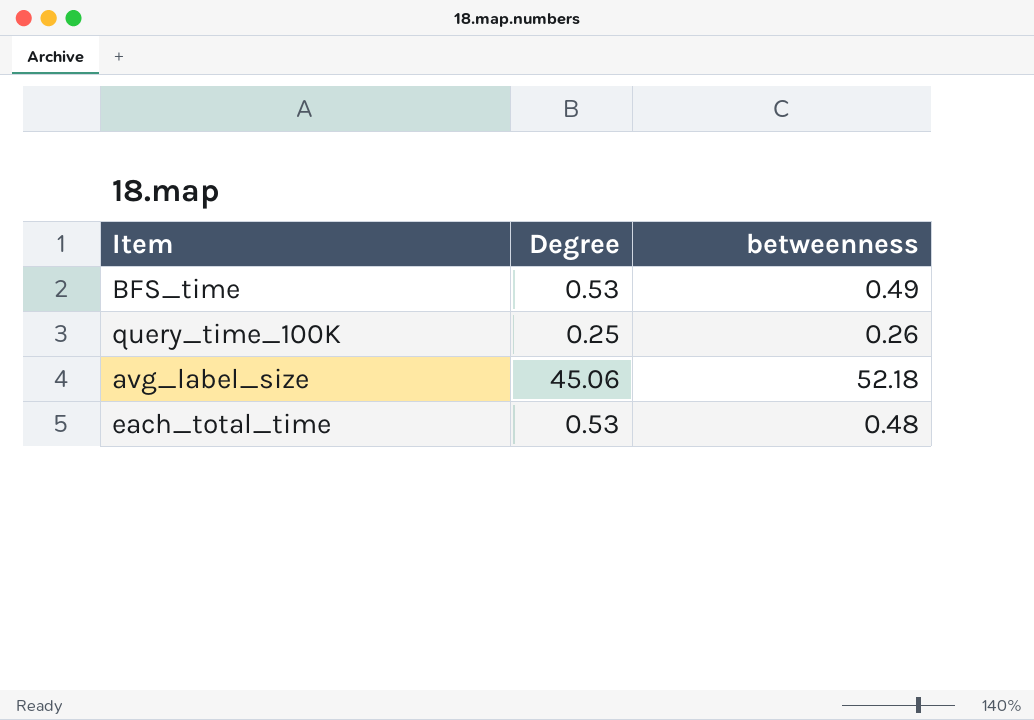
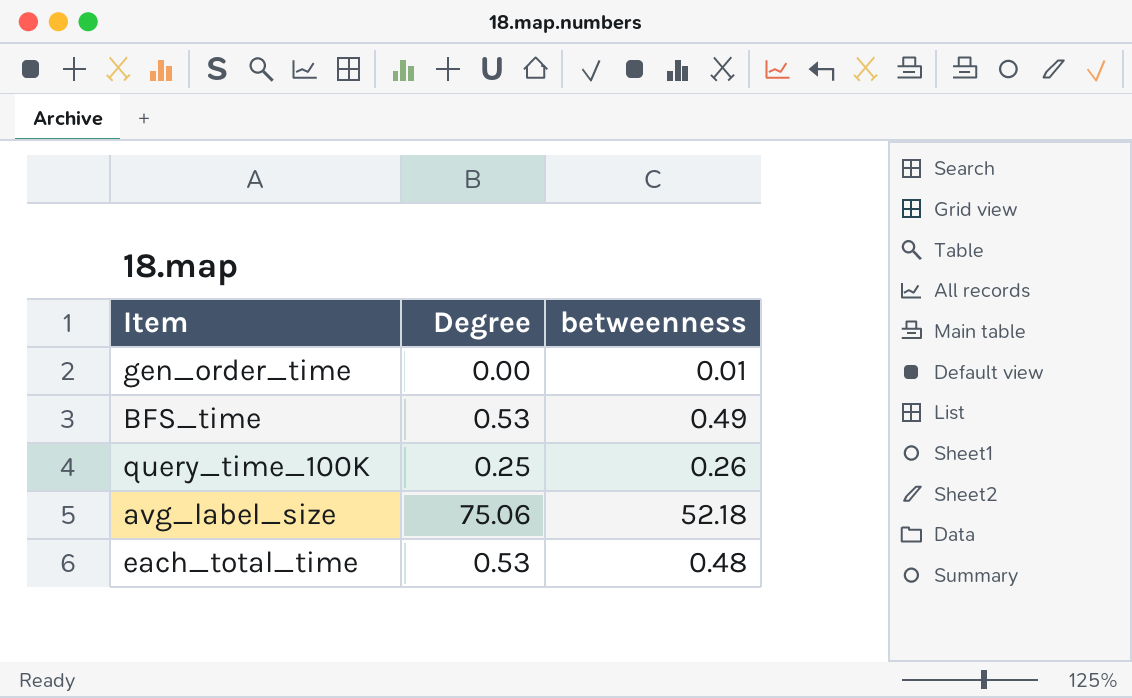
row gen_order_time: none -> 0.00 | 0.01
avg_label_size | Degree: 45.06 -> 75.06

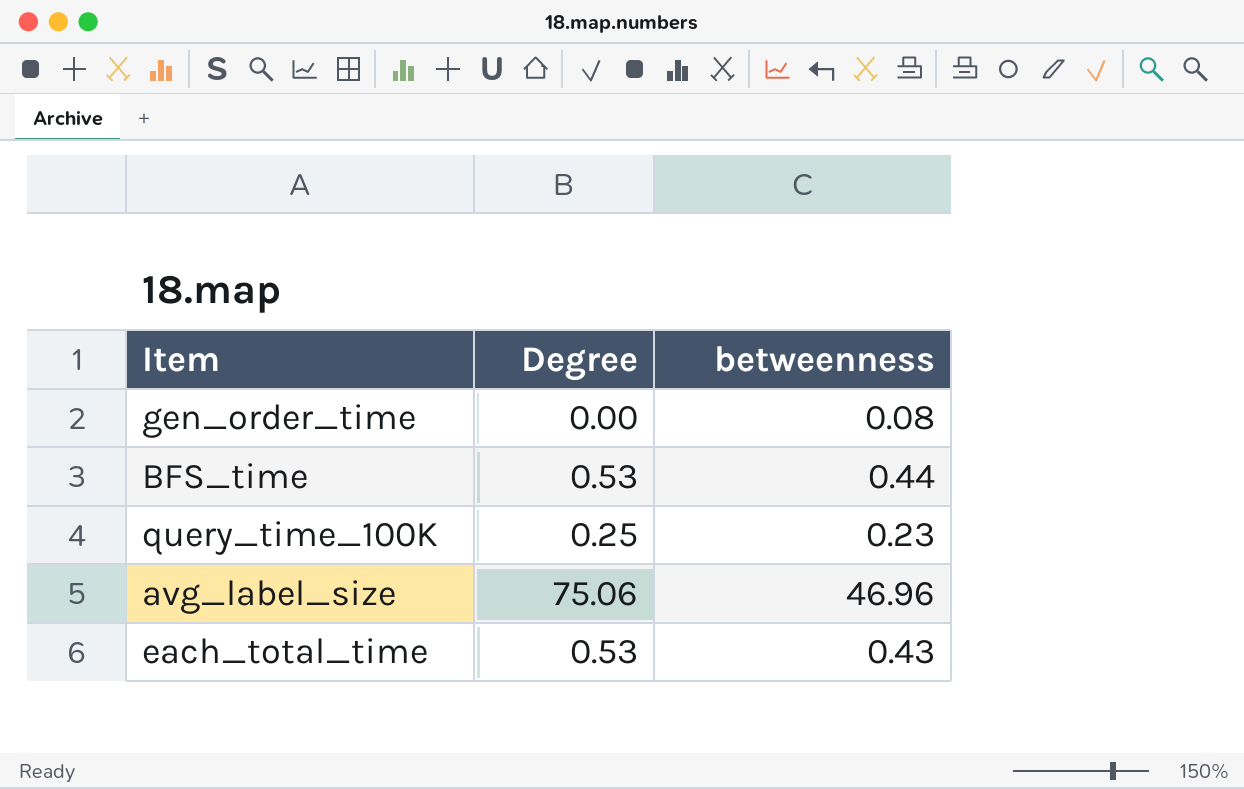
gen_order_time | betweenness: 0.01 -> 0.08
BFS_time | betweenness: 0.49 -> 0.44
query_time_100K | betweenness: 0.26 -> 0.23
avg_label_size | betweenness: 52.18 -> 46.96
each_total_time | betweenness: 0.48 -> 0.43

